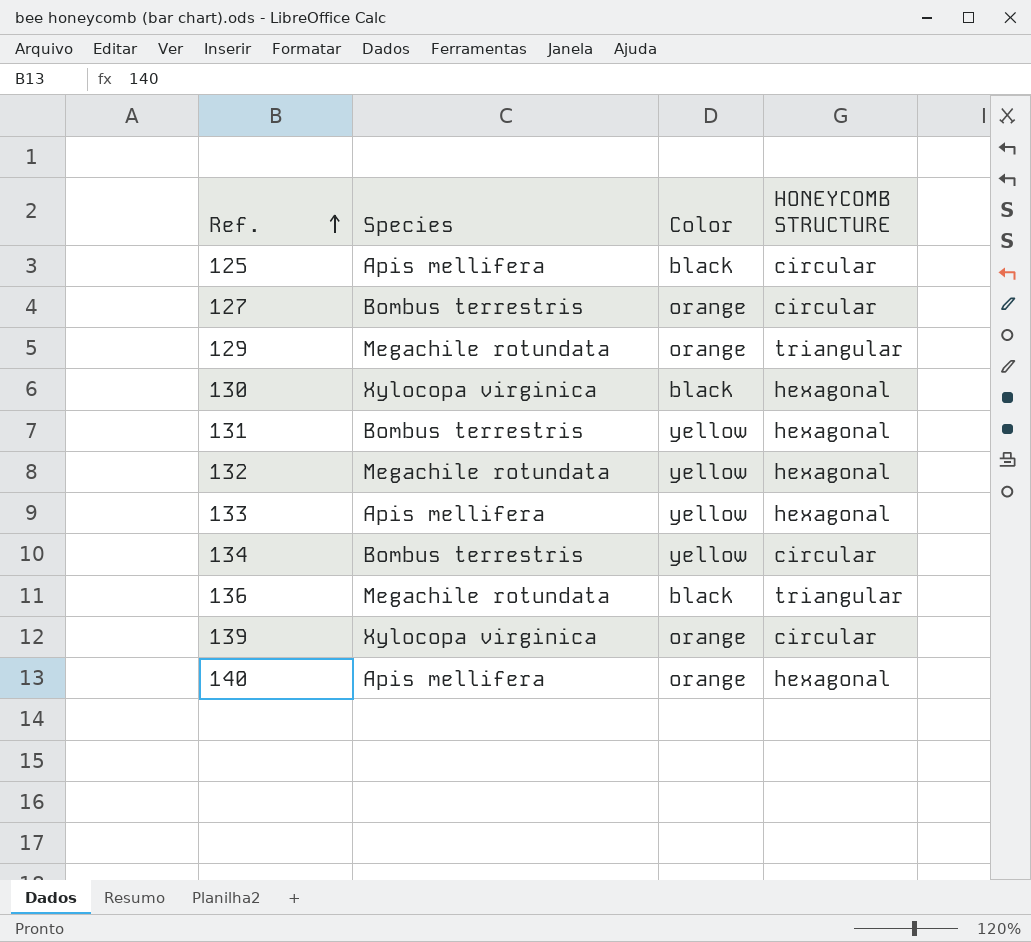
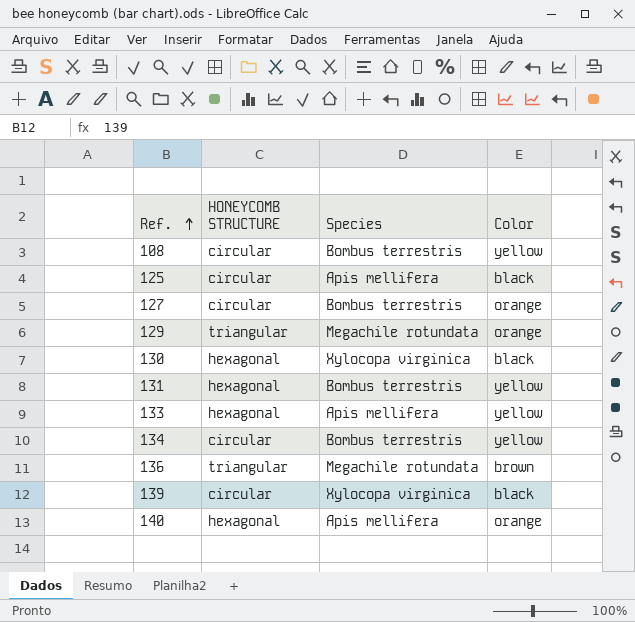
column HONEYCOMB STRUCTURE | position: 4 -> 2
row 132: Megachile rotundata | yellow | hexagonal -> none
row 108: none -> circular | Bombus terrestris | yellow
136 | Color: black -> brown
139 | Color: orange -> black

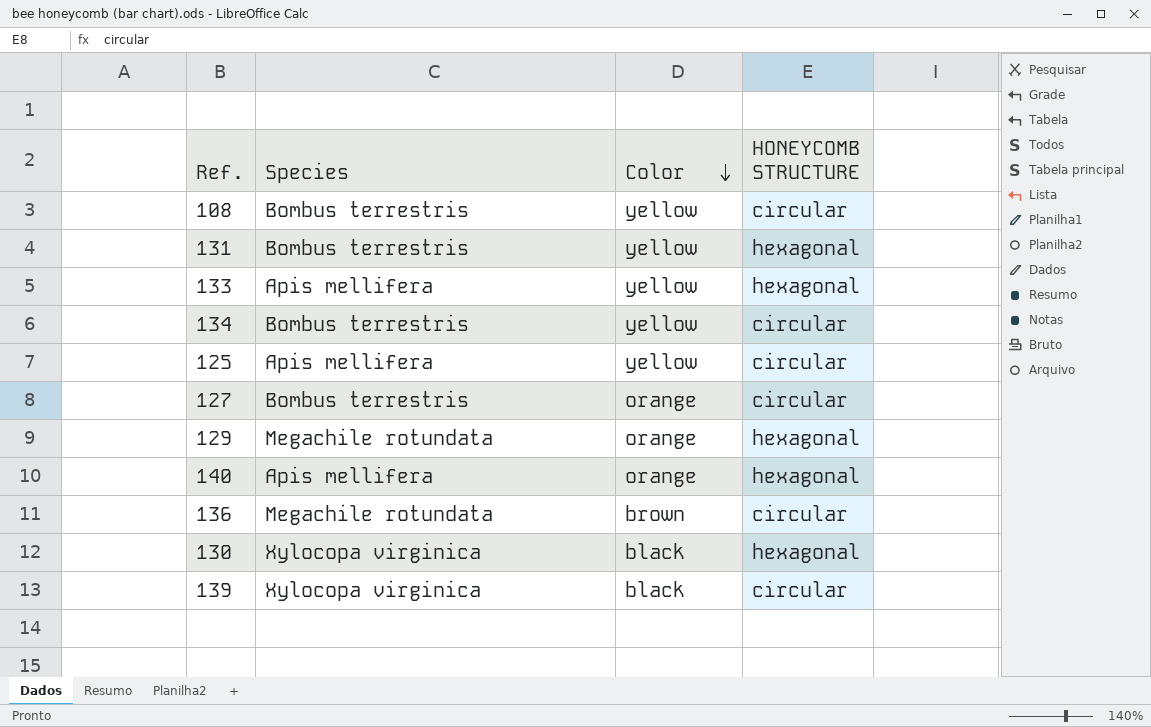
row order: Ref. ascending -> Color descending
column HONEYCOMB STRUCTURE | position: 2 -> 4
125 | Color: black -> yellow
129 | HONEYCOMB STRUCTURE: triangular -> hexagonal
136 | HONEYCOMB STRUCTURE: triangular -> circular

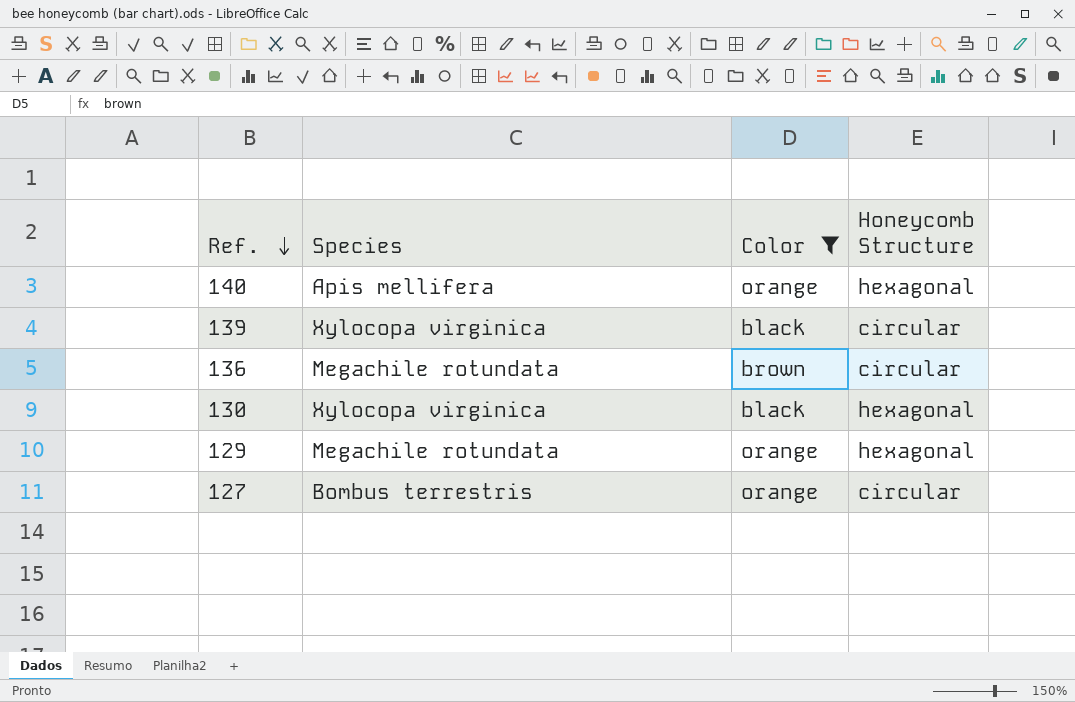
filter: none -> Color != yellow
row order: Color descending -> Ref. descending
column name: HONEYCOMB STRUCTURE -> Honeycomb Structure

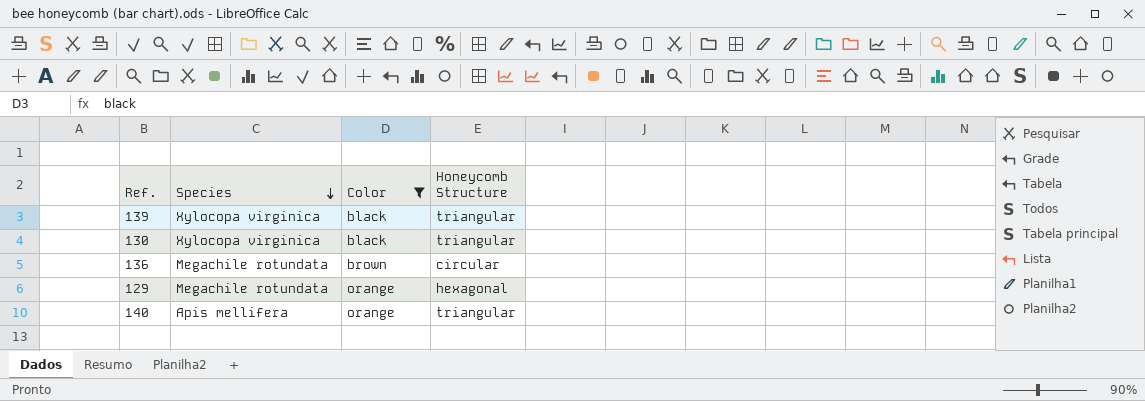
row order: Ref. descending -> Species descending
row 127: Bombus terrestris | orange | circular -> none
139 | Honeycomb Structure: circular -> triangular
130 | Honeycomb Structure: hexagonal -> triangular
140 | Honeycomb Structure: hexagonal -> triangular

